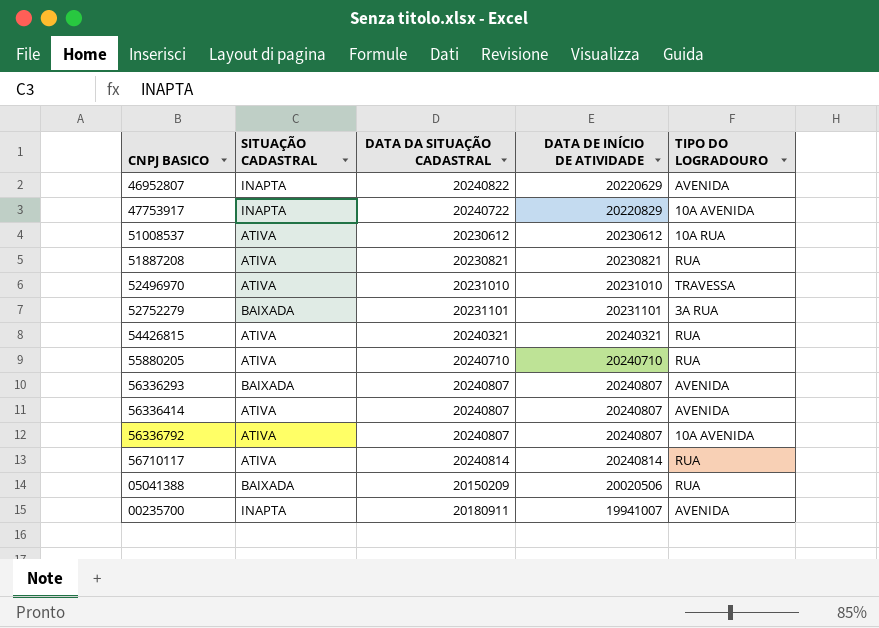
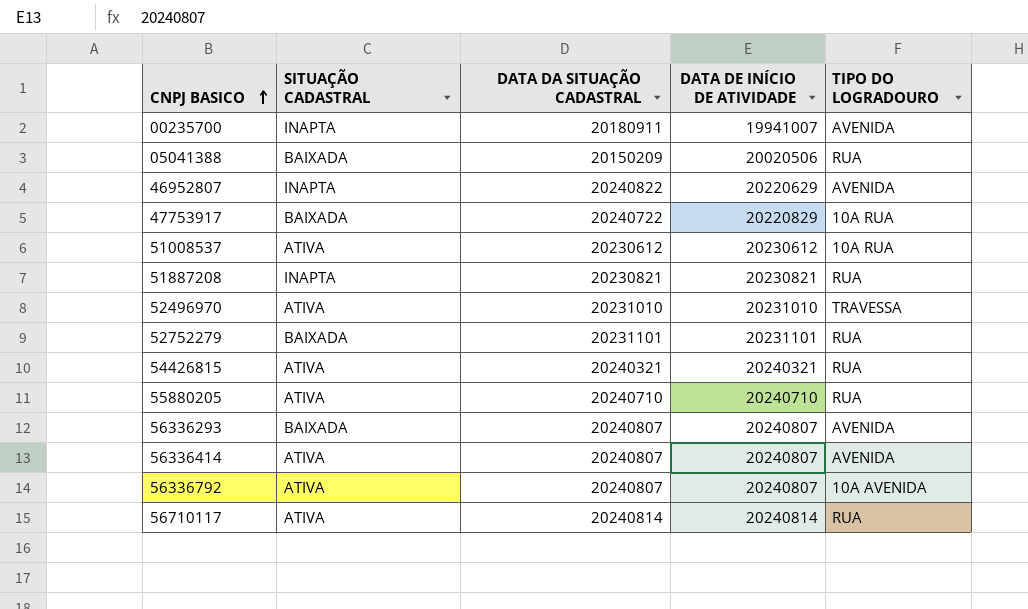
row order: none -> CNPJ BASICO ascending
47753917 | SITUAÇÃO CADASTRAL: INAPTA -> BAIXADA
47753917 | TIPO DO LOGRADOURO: 10A AVENIDA -> 10A RUA
51887208 | SITUAÇÃO CADASTRAL: ATIVA -> INAPTA
52752279 | TIPO DO LOGRADOURO: 3A RUA -> RUA

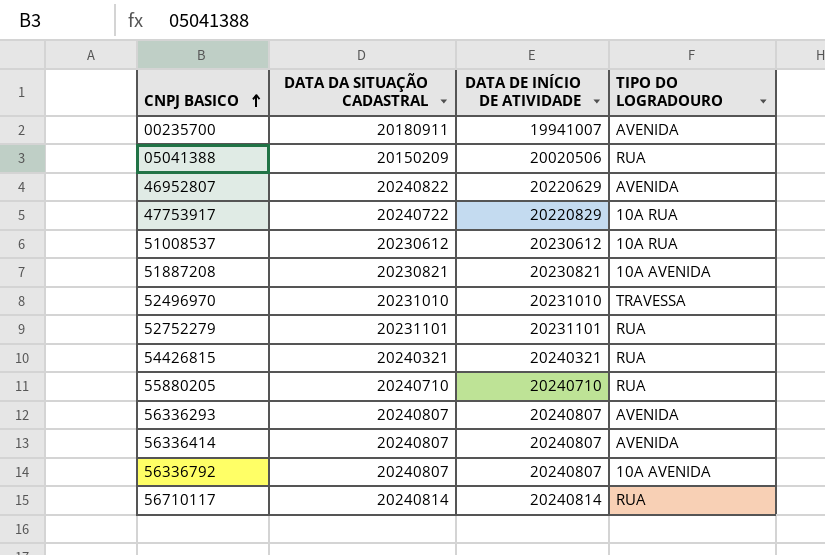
column SITUAÇÃO CADASTRAL | position: 2 -> none
51887208 | TIPO DO LOGRADOURO: RUA -> 10A AVENIDA

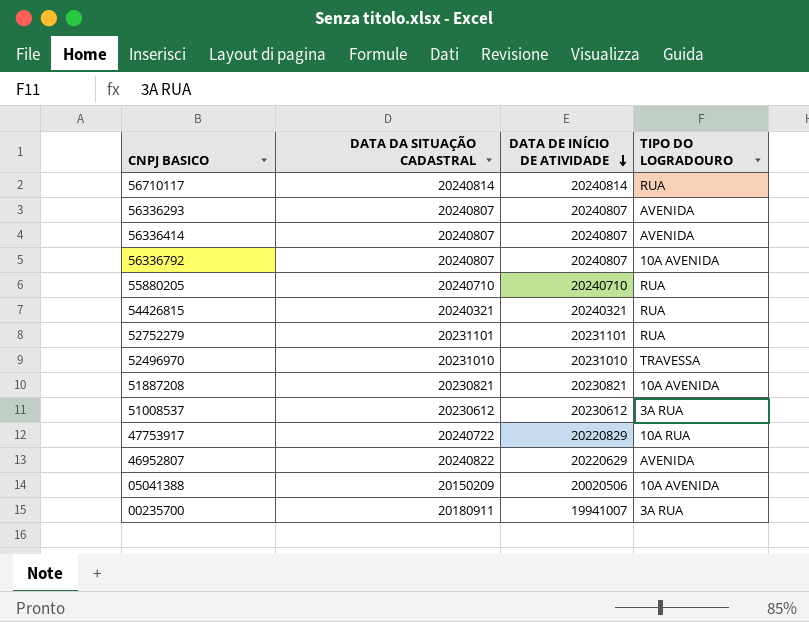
row order: CNPJ BASICO ascending -> DATA DE INÍCIO DE ATIVIDADE descending
51008537 | TIPO DO LOGRADOURO: 10A RUA -> 3A RUA
05041388 | TIPO DO LOGRADOURO: RUA -> 10A AVENIDA
00235700 | TIPO DO LOGRADOURO: AVENIDA -> 3A RUA

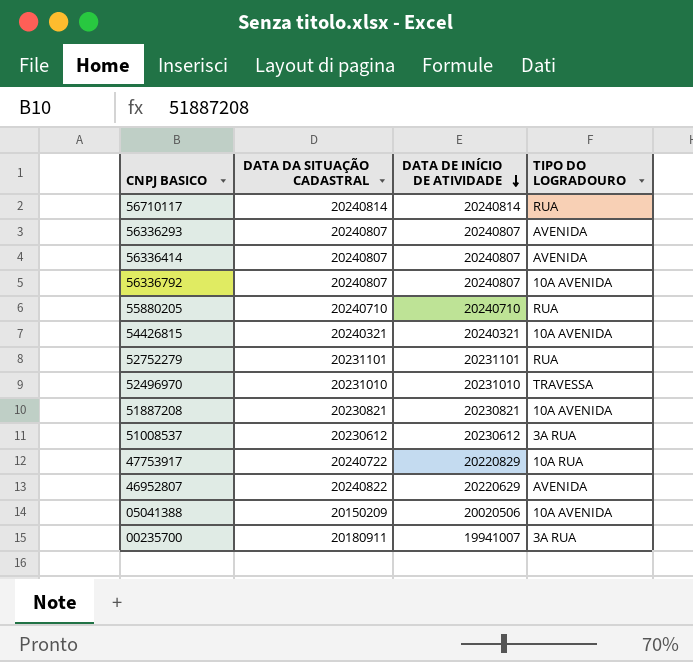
54426815 | TIPO DO LOGRADOURO: RUA -> 10A AVENIDA

